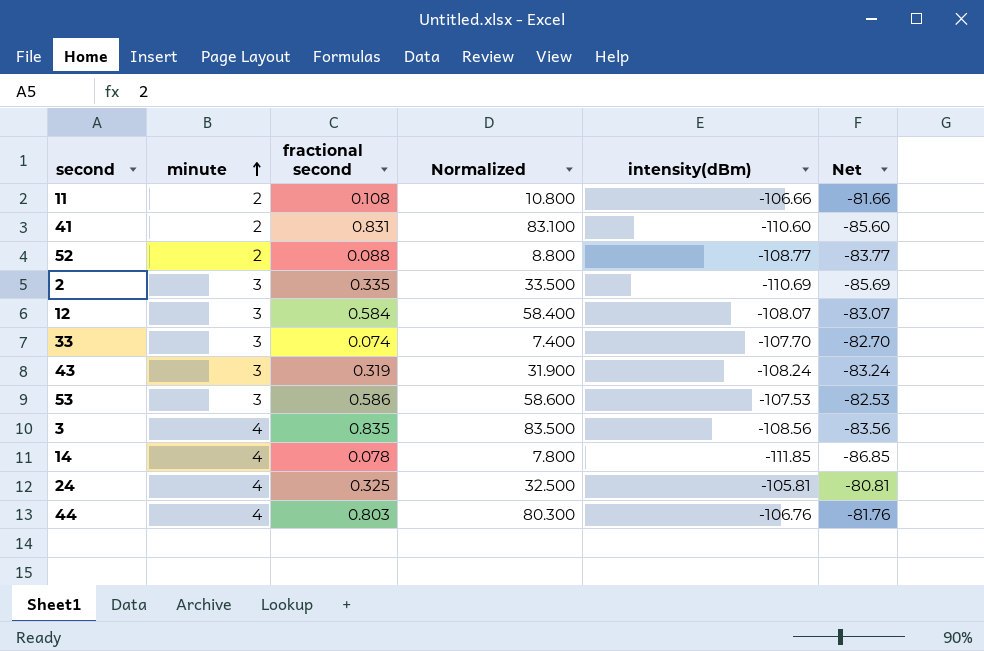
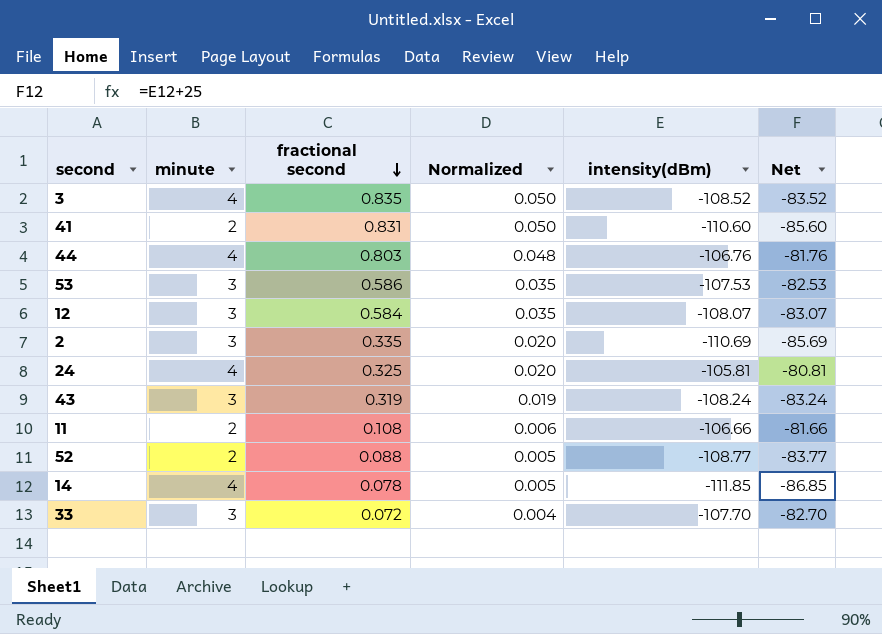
row order: minute ascending -> fractional second descending
column Normalized | formula: [fractional second] * 100 -> [fractional second] * 0.06
3 | intensity(dBm): -108.56 -> -108.52
3 | Net: -83.56 -> -83.52
33 | fractional second: 0.074 -> 0.072

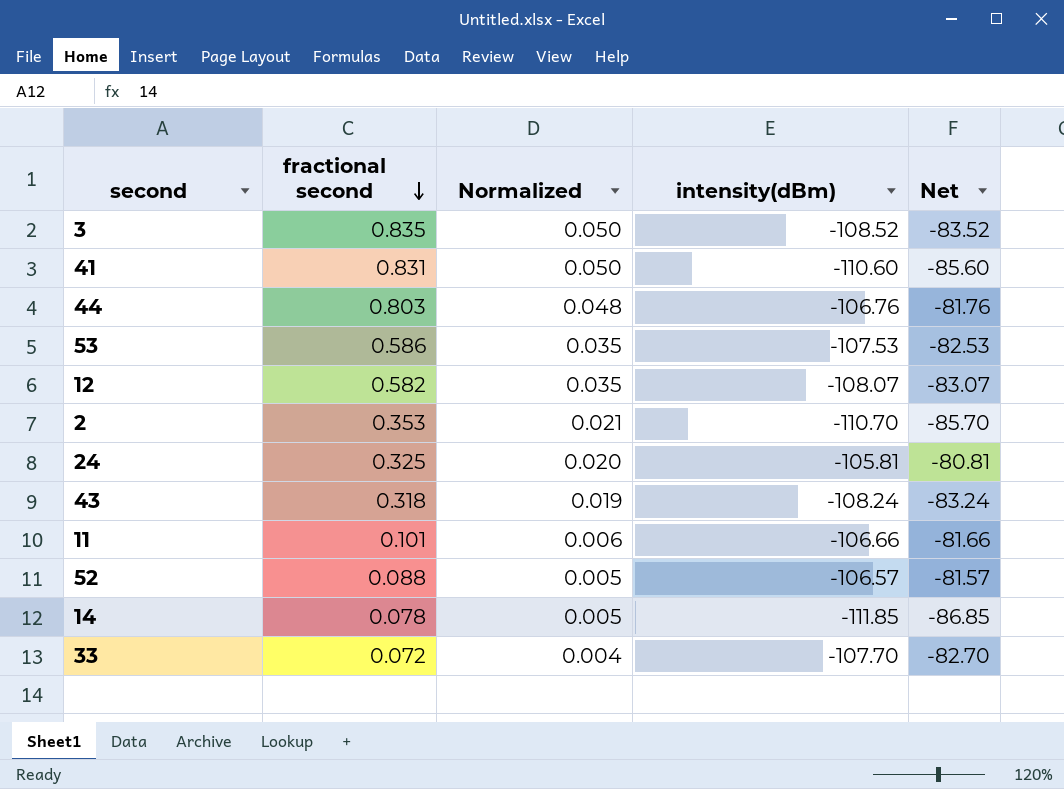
column minute | position: 2 -> none
12 | fractional second: 0.584 -> 0.582
2 | fractional second: 0.335 -> 0.353
2 | Normalized: 0.020 -> 0.021
2 | intensity(dBm): -110.69 -> -110.70
2 | Net: -85.69 -> -85.70
43 | fractional second: 0.319 -> 0.318
11 | fractional second: 0.108 -> 0.101
52 | intensity(dBm): -108.77 -> -106.57
52 | Net: -83.77 -> -81.57

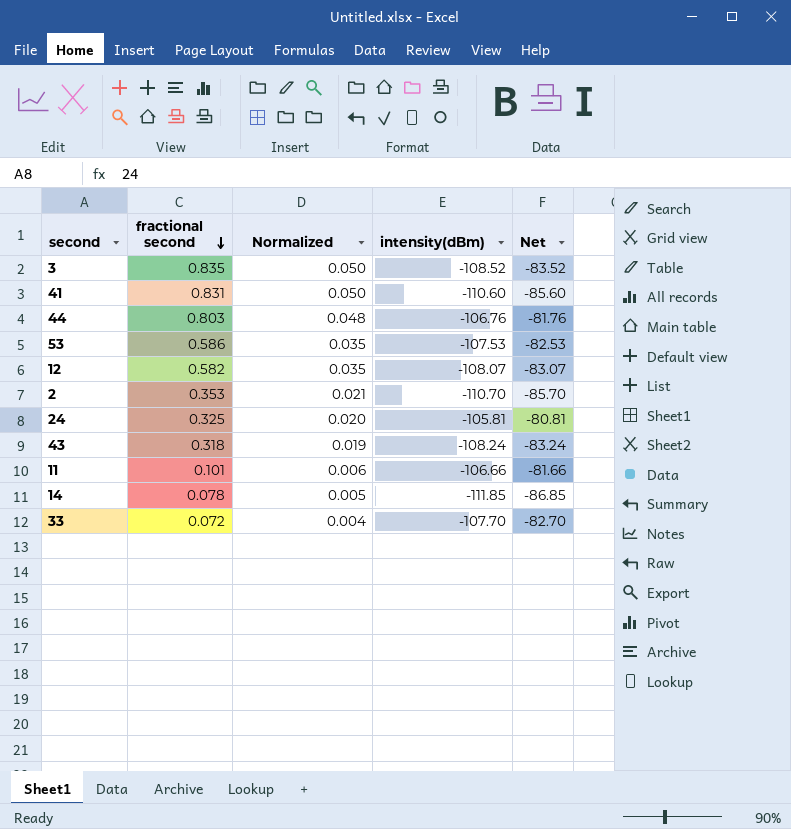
row 52: 0.088 | 0.005 | -106.57 | -81.57 -> none

